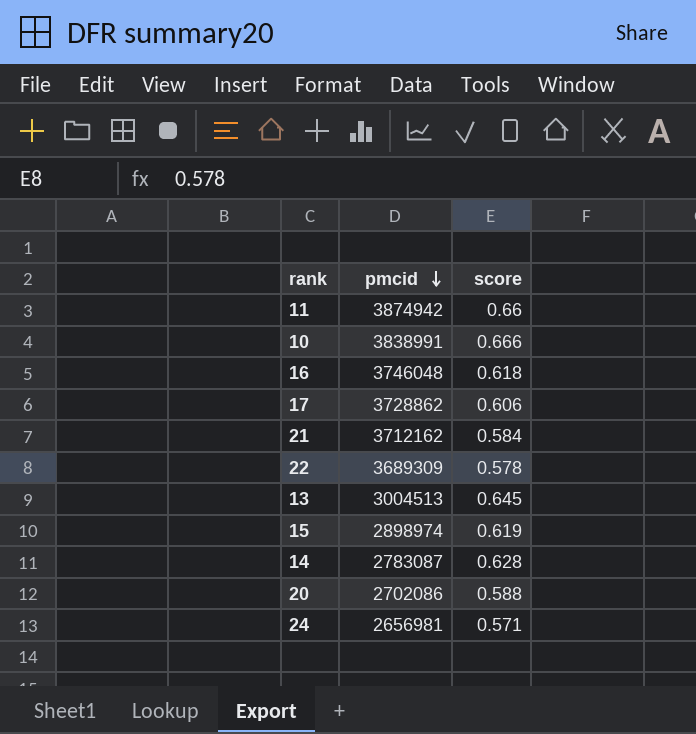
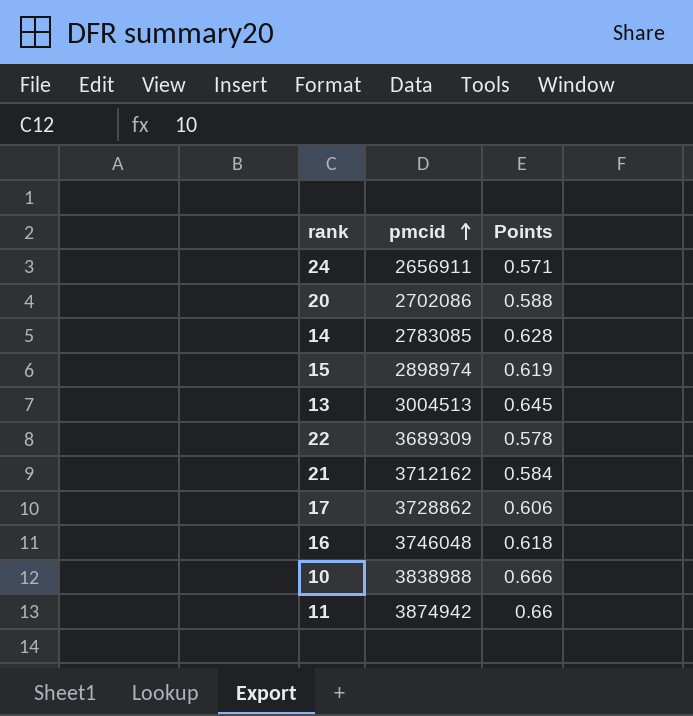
row order: pmcid descending -> pmcid ascending
column name: score -> Points
24 | pmcid: 2656981 -> 2656911
14 | pmcid: 2783087 -> 2783085
10 | pmcid: 3838991 -> 3838988

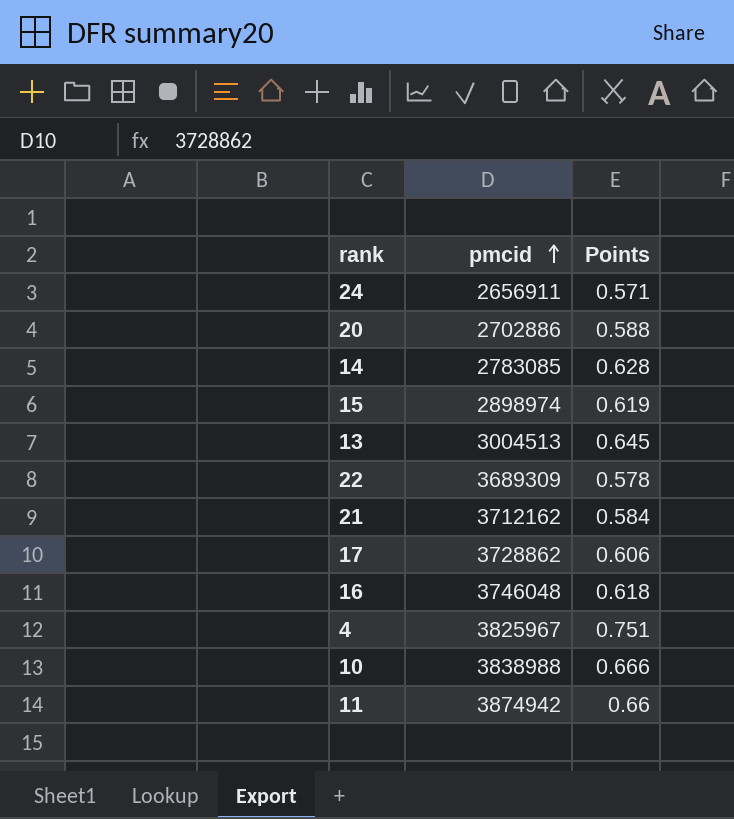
20 | pmcid: 2702086 -> 2702886
row 4: none -> 3825967 | 0.751

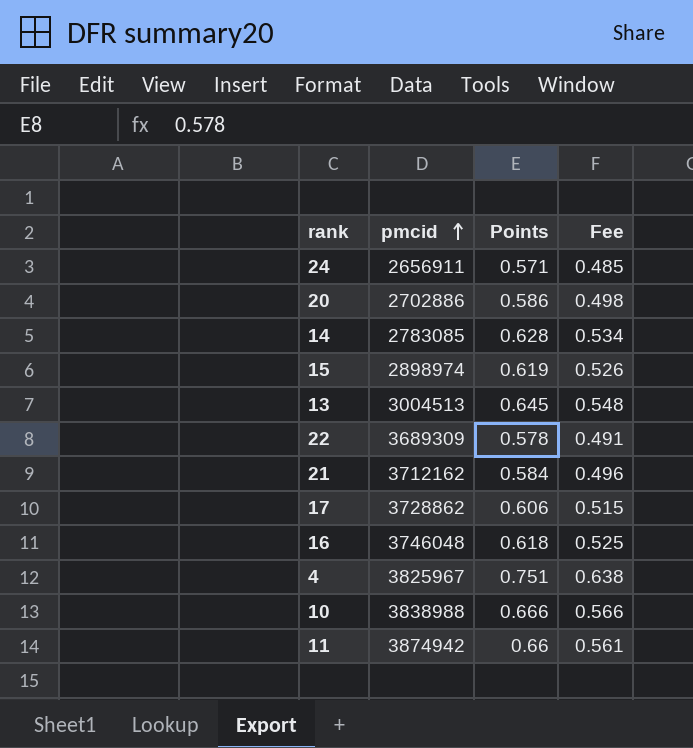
column Fee | formula: none -> [Points] * 0.85
20 | Points: 0.588 -> 0.586

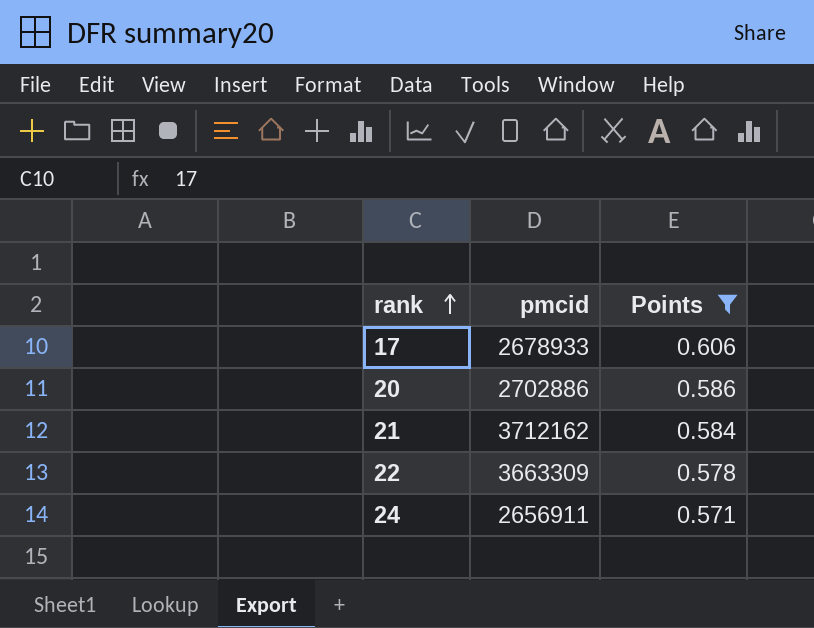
filter: none -> Points <= 0.606
row order: pmcid ascending -> rank ascending
column Fee | formula: [Points] * 0.85 -> none
17 | pmcid: 3728862 -> 2678933
22 | pmcid: 3689309 -> 3663309

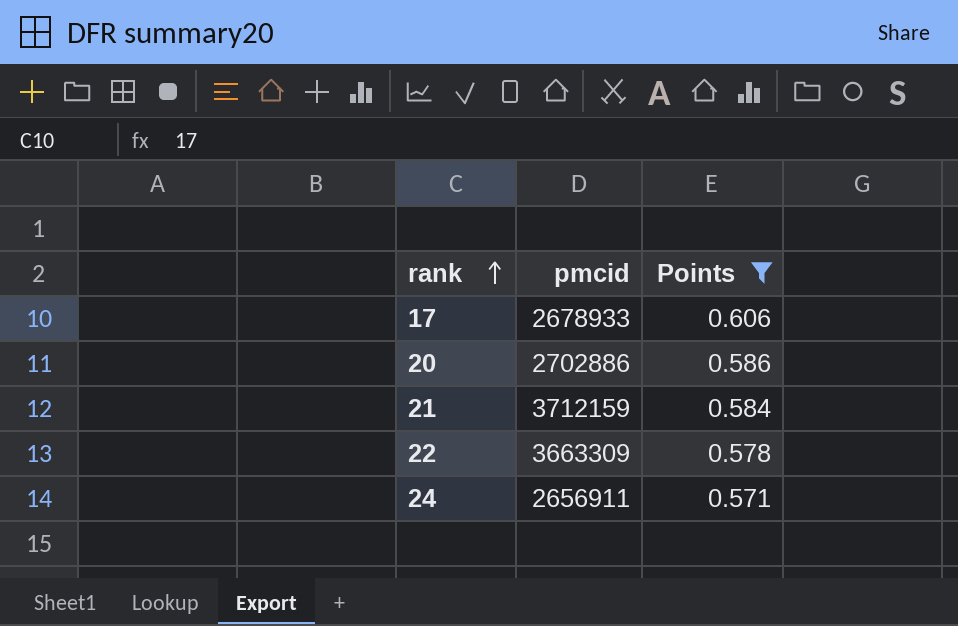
21 | pmcid: 3712162 -> 3712159

